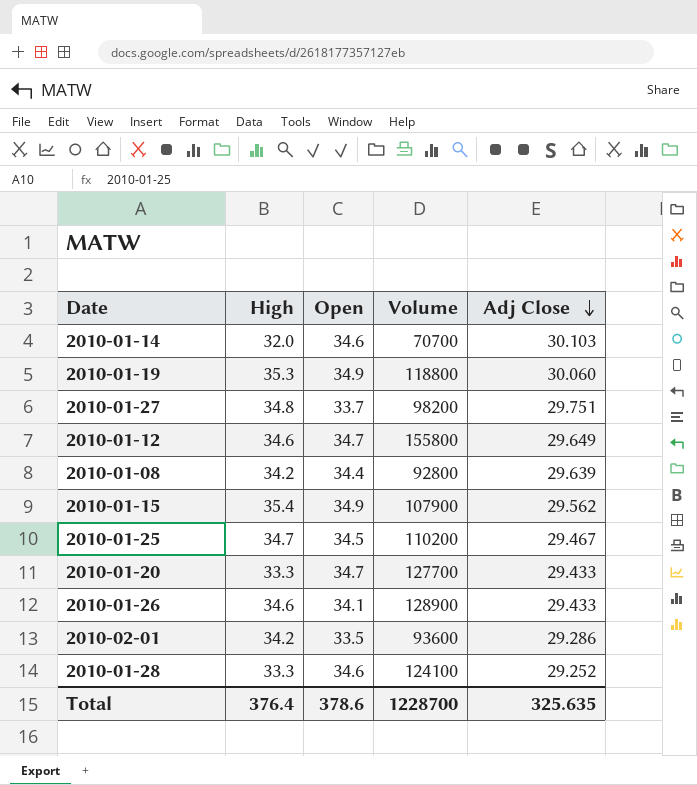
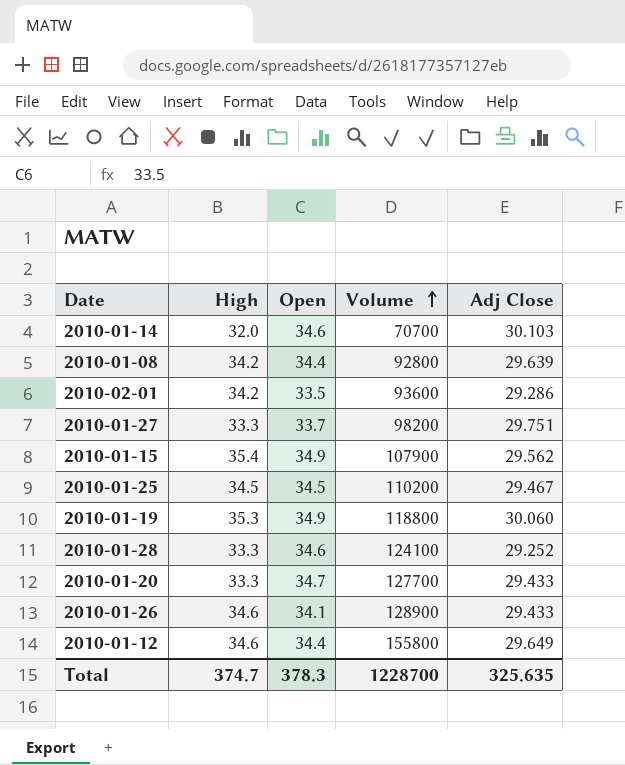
row order: Adj Close descending -> Volume ascending
2010-01-27 | High: 34.8 -> 33.3
2010-01-25 | High: 34.7 -> 34.5
2010-01-12 | Open: 34.7 -> 34.4
Total | High: 376.4 -> 374.7
Total | Open: 378.6 -> 378.3

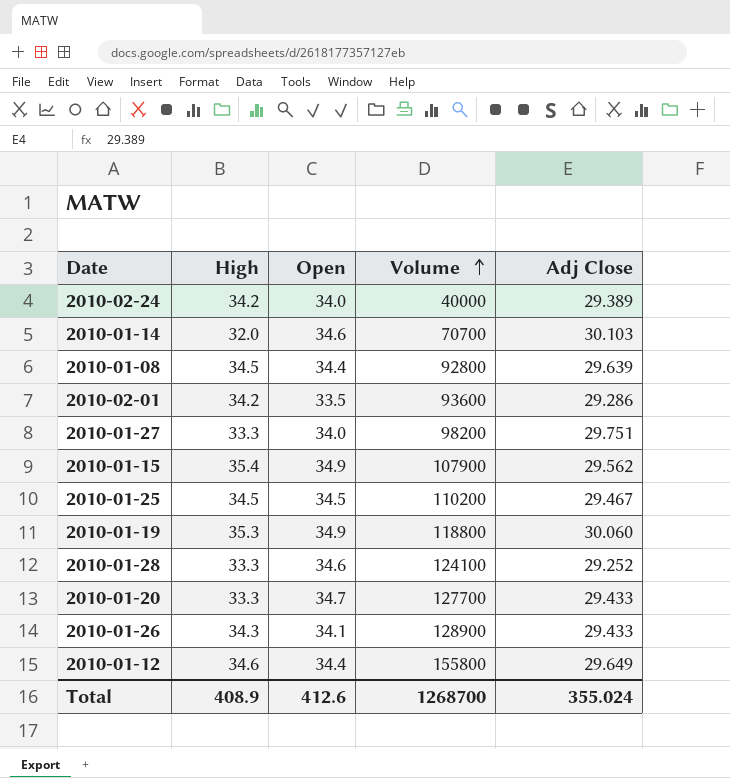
row 2010-02-24: none -> 34.2 | 34.0 | 40000 | 29.389
2010-01-08 | High: 34.2 -> 34.5
2010-01-27 | Open: 33.7 -> 34.0
2010-01-26 | High: 34.6 -> 34.3
Total | High: 374.7 -> 408.9
Total | Open: 378.3 -> 412.6
Total | Volume: 1228700 -> 1268700
Total | Adj Close: 325.635 -> 355.024

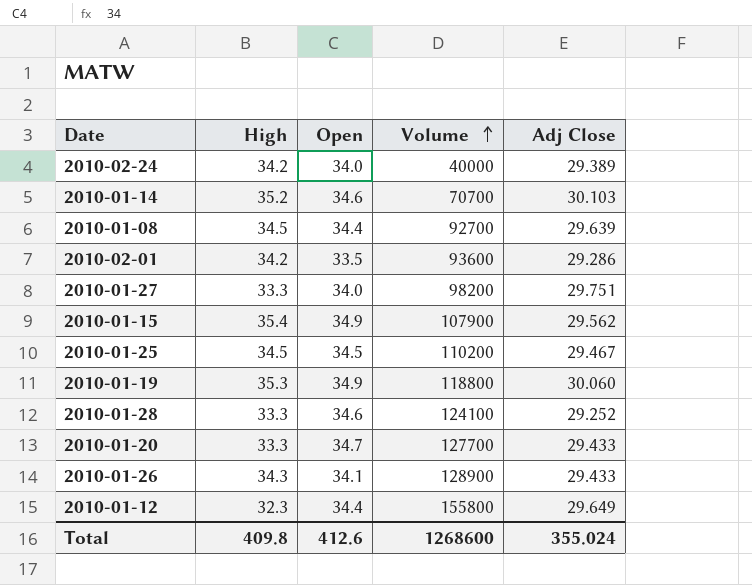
2010-01-14 | High: 32.0 -> 35.2
2010-01-08 | Volume: 92800 -> 92700
2010-01-12 | High: 34.6 -> 32.3
Total | High: 408.9 -> 409.8
Total | Volume: 1268700 -> 1268600

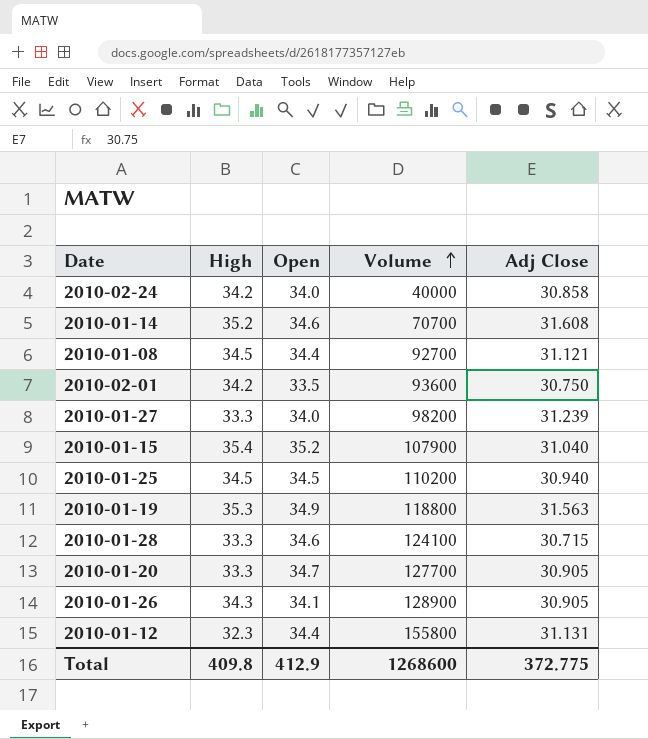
2010-02-24 | Adj Close: 29.389 -> 30.858
2010-01-14 | Adj Close: 30.103 -> 31.608
2010-01-08 | Adj Close: 29.639 -> 31.121
2010-02-01 | Adj Close: 29.286 -> 30.750
2010-01-27 | Adj Close: 29.751 -> 31.239
2010-01-15 | Open: 34.9 -> 35.2
2010-01-15 | Adj Close: 29.562 -> 31.040
2010-01-25 | Adj Close: 29.467 -> 30.940
2010-01-19 | Adj Close: 30.060 -> 31.563
2010-01-28 | Adj Close: 29.252 -> 30.715
2010-01-20 | Adj Close: 29.433 -> 30.905
2010-01-26 | Adj Close: 29.433 -> 30.905
2010-01-12 | Adj Close: 29.649 -> 31.131
Total | Open: 412.6 -> 412.9
Total | Adj Close: 355.024 -> 372.775

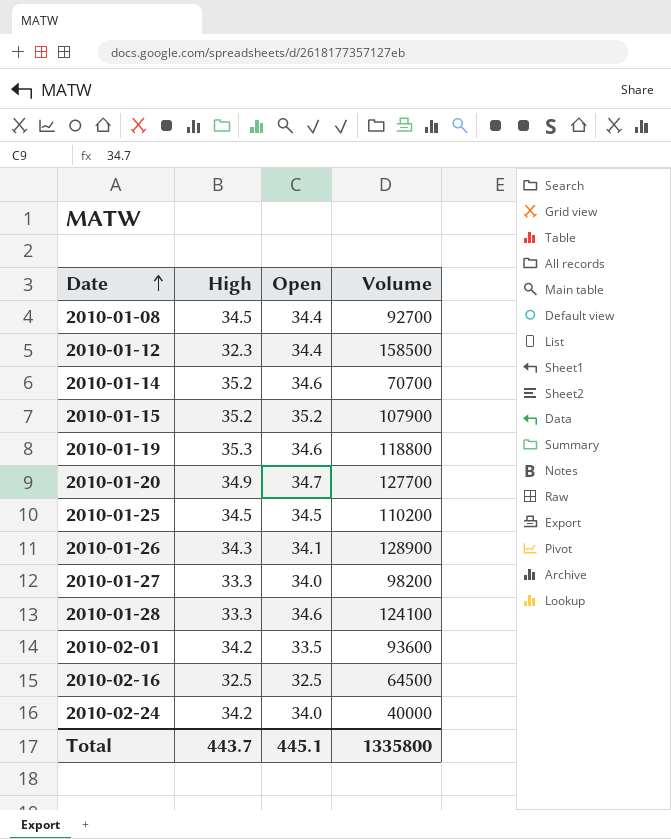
row order: Volume ascending -> Date ascending
column Adj Close | position: 5 -> none
2010-01-12 | Volume: 155800 -> 158500
2010-01-15 | High: 35.4 -> 35.2
2010-01-19 | Open: 34.9 -> 34.6
2010-01-20 | High: 33.3 -> 34.9
row 2010-02-16: none -> 32.5 | 32.5 | 64500
Total | High: 409.8 -> 443.7
Total | Open: 412.9 -> 445.1
Total | Volume: 1268600 -> 1335800

